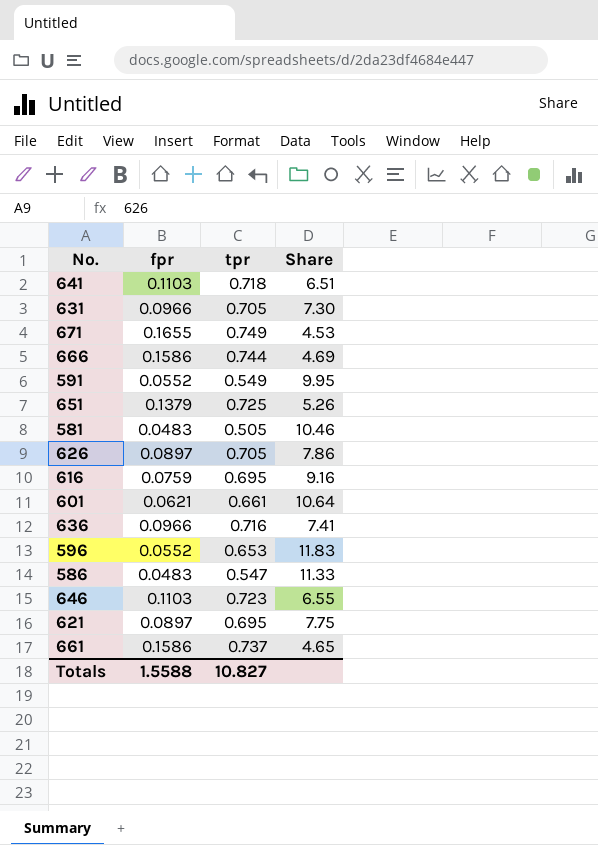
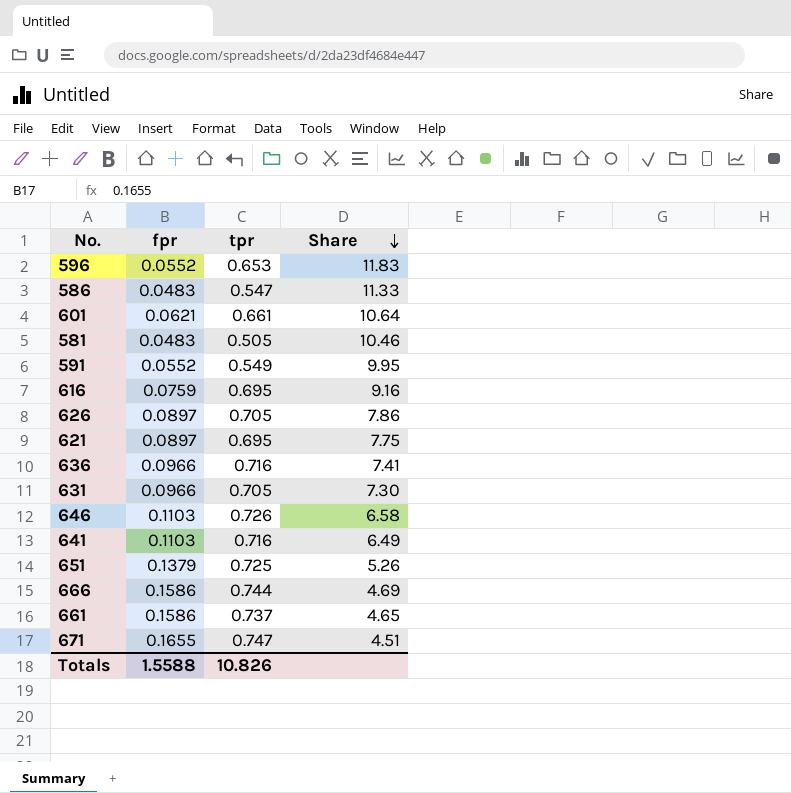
row order: none -> Share descending
646 | tpr: 0.723 -> 0.726
646 | Share: 6.55 -> 6.58
641 | tpr: 0.718 -> 0.716
641 | Share: 6.51 -> 6.49
671 | tpr: 0.749 -> 0.747
671 | Share: 4.53 -> 4.51
Totals | tpr: 10.827 -> 10.826

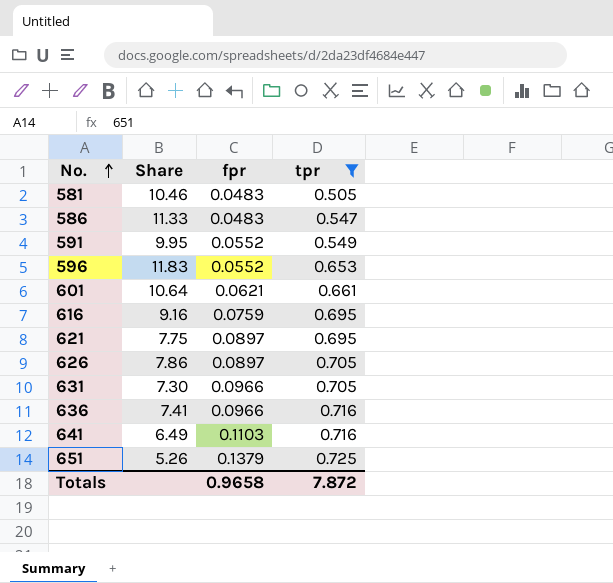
filter: none -> tpr <= 0.725
row order: Share descending -> No. ascending
column Share | position: 4 -> 2
Totals | fpr: 1.5588 -> 0.9658
Totals | tpr: 10.826 -> 7.872

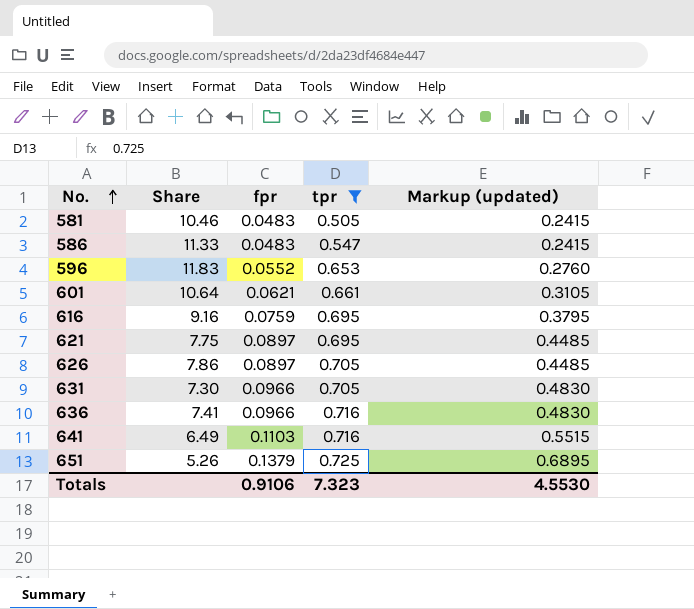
column Markup (updated) | formula: none -> [fpr] * 5
row 591: 9.95 | 0.0552 | 0.549 -> none
Totals | fpr: 0.9658 -> 0.9106
Totals | tpr: 7.872 -> 7.323

